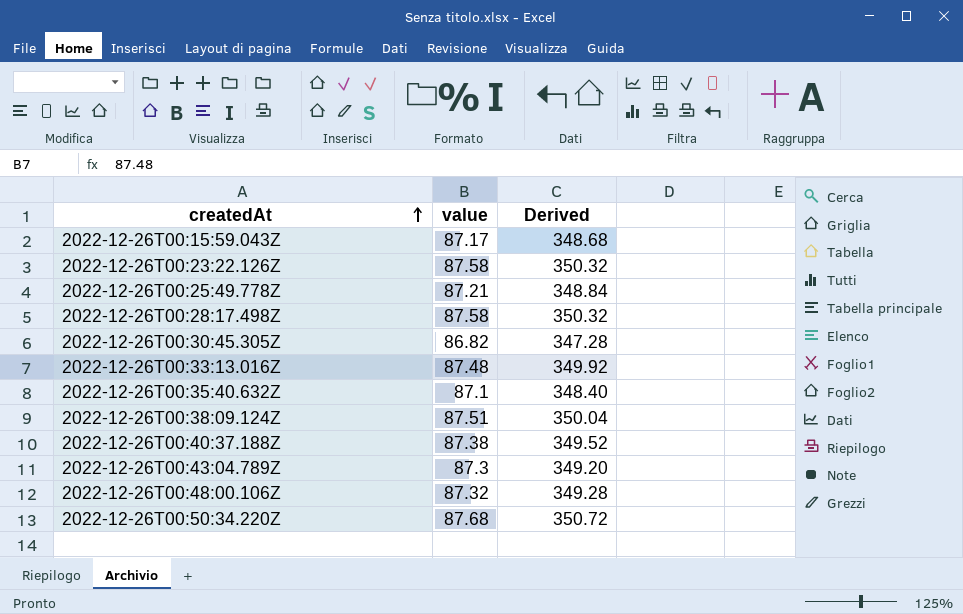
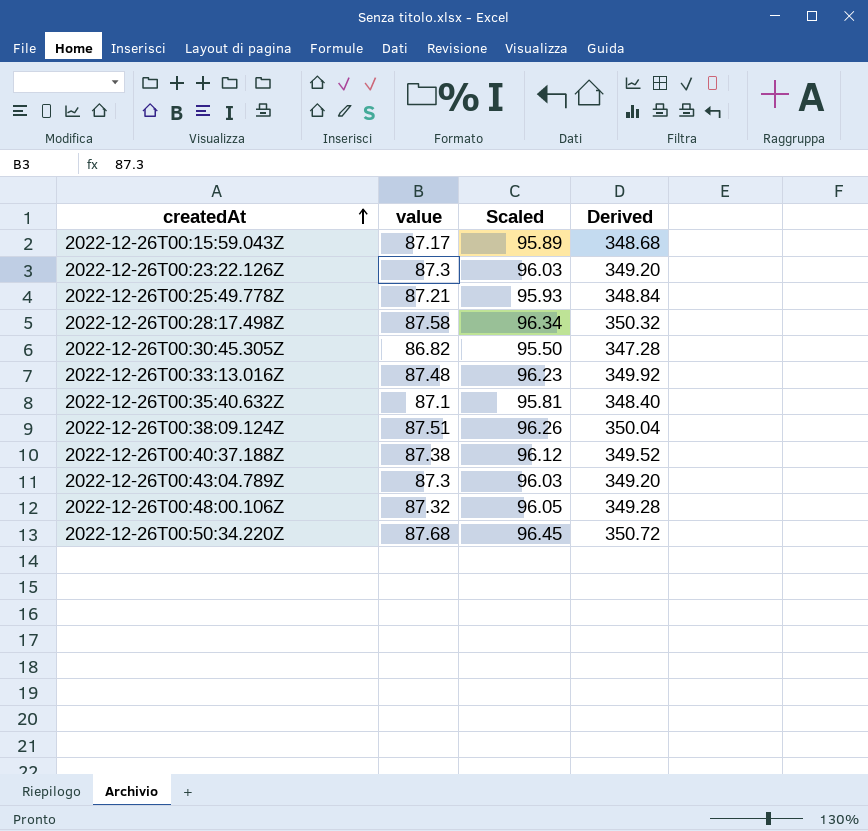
column Scaled | formula: none -> [value] * 1.1
2022-12-26T00:23:22.126Z | value: 87.58 -> 87.3
2022-12-26T00:23:22.126Z | Derived: 350.32 -> 349.20

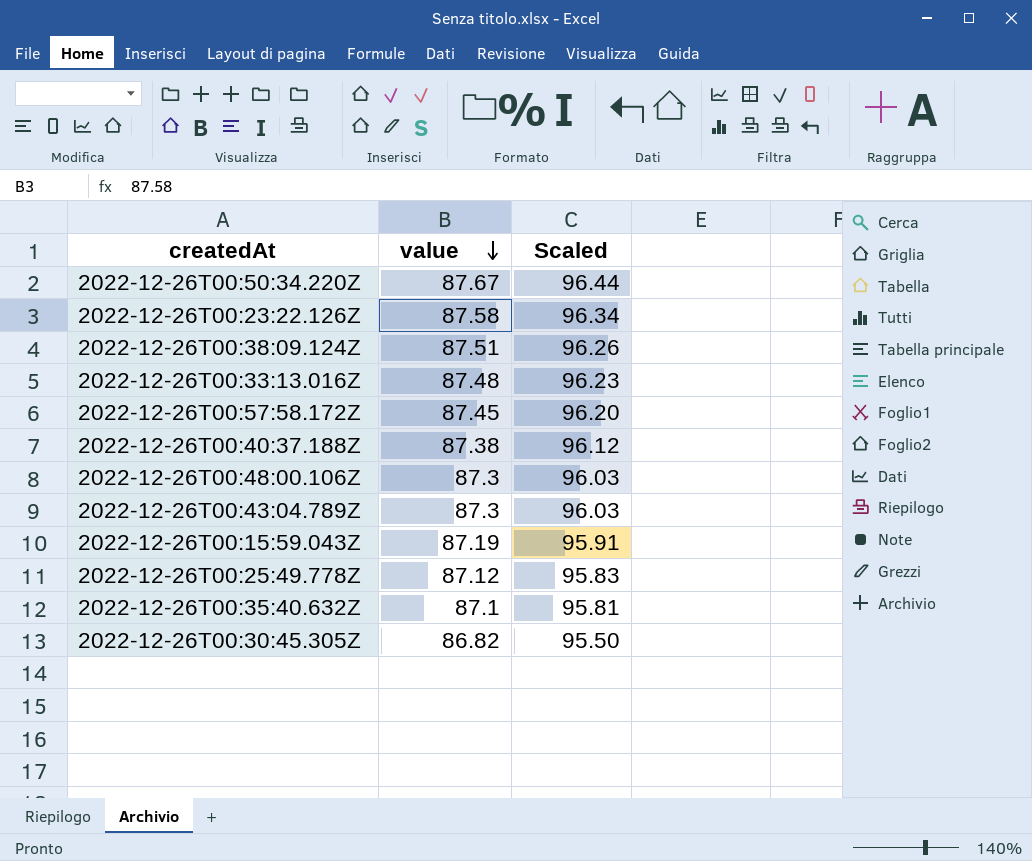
row order: createdAt ascending -> value descending
column Derived | formula: [value] * 4 -> none
row 2022-12-26T00:28:17.498Z: 87.58 | 96.34 | 350.32 -> none
2022-12-26T00:50:34.220Z | value: 87.68 -> 87.67
2022-12-26T00:50:34.220Z | Scaled: 96.45 -> 96.44
2022-12-26T00:23:22.126Z | value: 87.3 -> 87.58
2022-12-26T00:23:22.126Z | Scaled: 96.03 -> 96.34
row 2022-12-26T00:57:58.172Z: none -> 87.45 | 96.20
2022-12-26T00:48:00.106Z | value: 87.32 -> 87.3
2022-12-26T00:48:00.106Z | Scaled: 96.05 -> 96.03
2022-12-26T00:15:59.043Z | value: 87.17 -> 87.19
2022-12-26T00:15:59.043Z | Scaled: 95.89 -> 95.91
2022-12-26T00:25:49.778Z | value: 87.21 -> 87.12
2022-12-26T00:25:49.778Z | Scaled: 95.93 -> 95.83

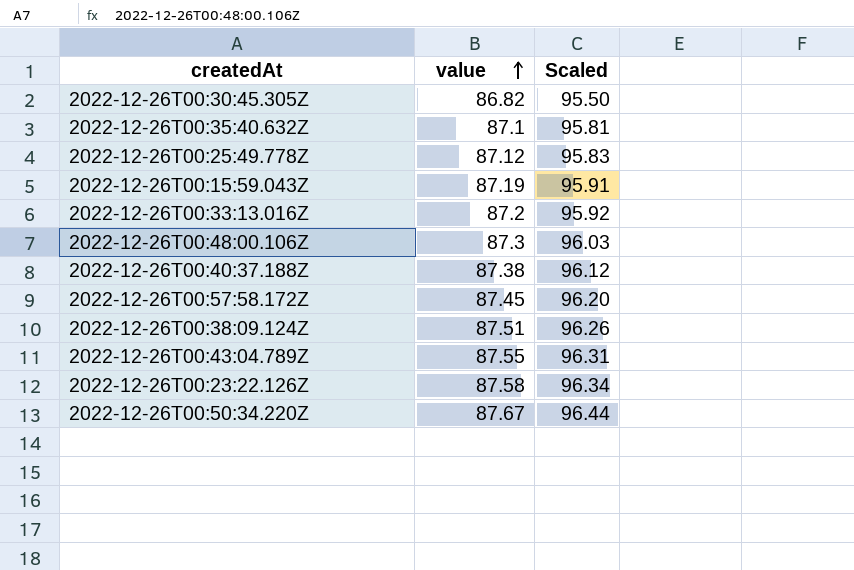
row order: value descending -> value ascending
2022-12-26T00:33:13.016Z | value: 87.48 -> 87.2
2022-12-26T00:33:13.016Z | Scaled: 96.23 -> 95.92
2022-12-26T00:43:04.789Z | value: 87.3 -> 87.55
2022-12-26T00:43:04.789Z | Scaled: 96.03 -> 96.31

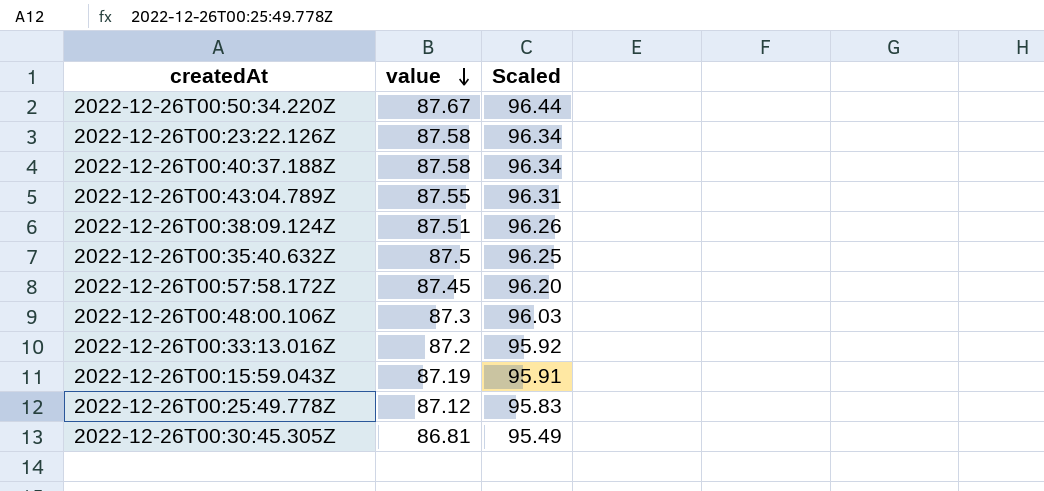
row order: value ascending -> value descending
2022-12-26T00:40:37.188Z | value: 87.38 -> 87.58
2022-12-26T00:40:37.188Z | Scaled: 96.12 -> 96.34
2022-12-26T00:35:40.632Z | value: 87.1 -> 87.5
2022-12-26T00:35:40.632Z | Scaled: 95.81 -> 96.25
2022-12-26T00:30:45.305Z | value: 86.82 -> 86.81
2022-12-26T00:30:45.305Z | Scaled: 95.50 -> 95.49

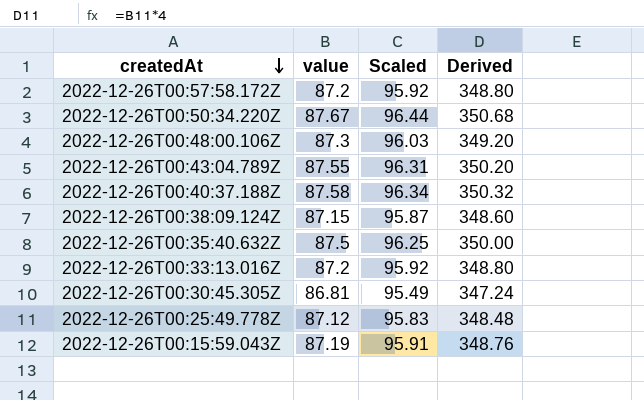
row order: value descending -> createdAt descending
column Derived | formula: none -> [value] * 4
row 2022-12-26T00:23:22.126Z: 87.58 | 96.34 -> none
2022-12-26T00:57:58.172Z | value: 87.45 -> 87.2
2022-12-26T00:57:58.172Z | Scaled: 96.20 -> 95.92
2022-12-26T00:38:09.124Z | value: 87.51 -> 87.15
2022-12-26T00:38:09.124Z | Scaled: 96.26 -> 95.87

